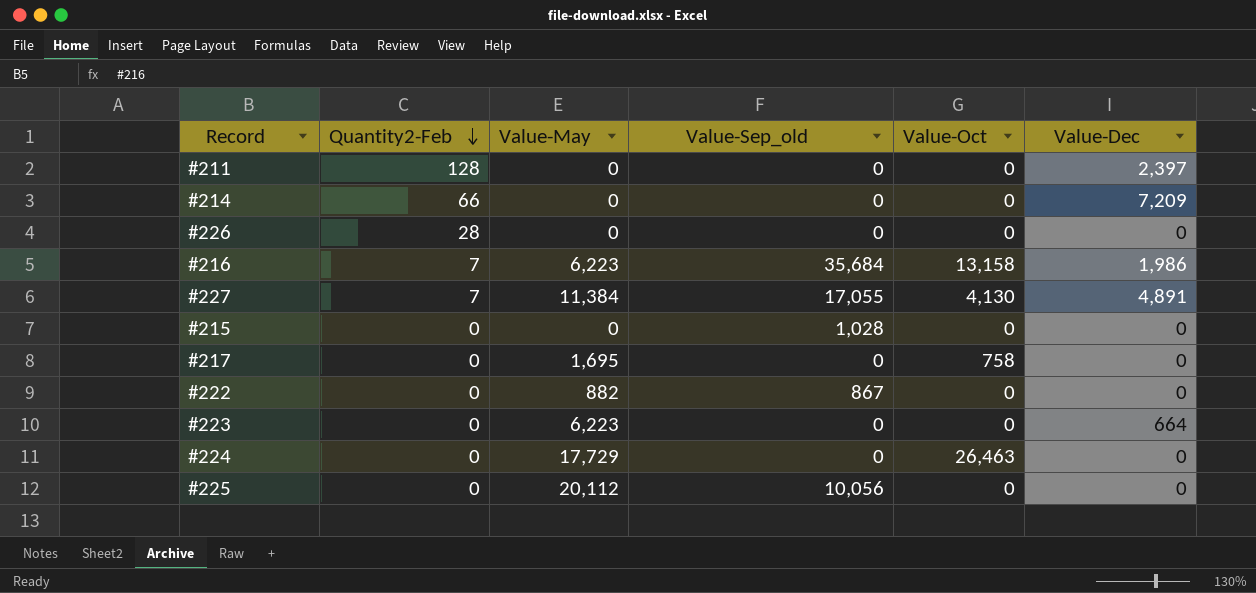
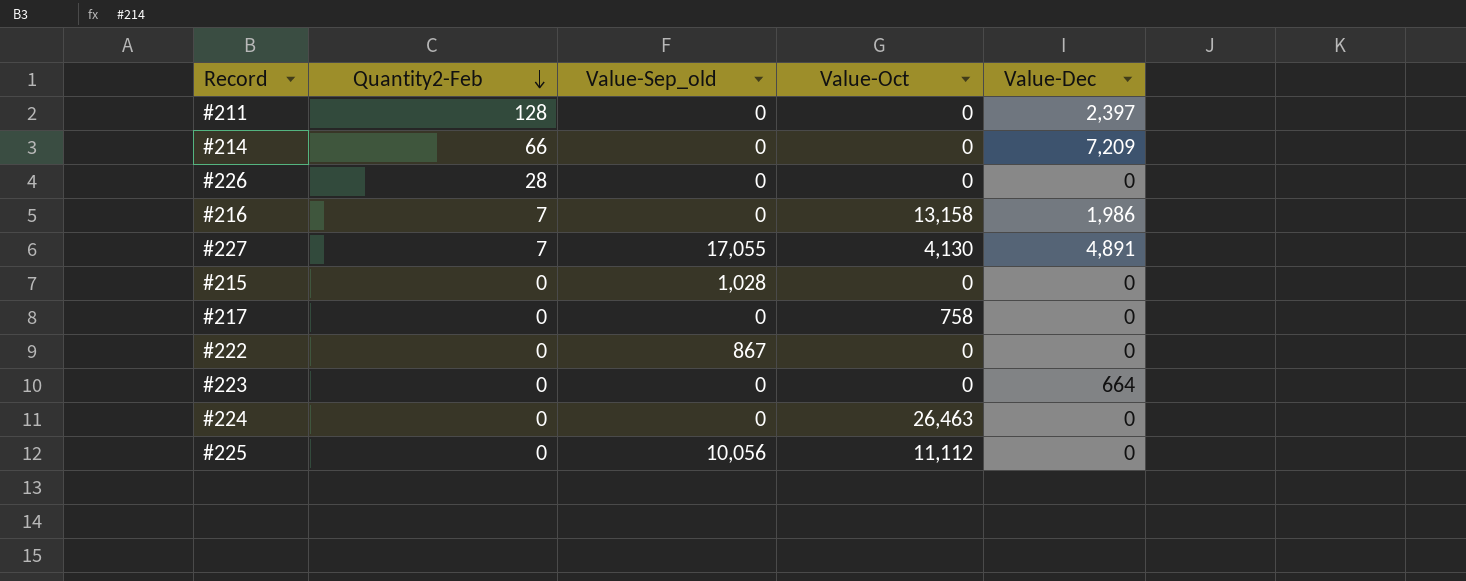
column Value-May | position: 3 -> none
#216 | Value-Sep_old: 35,684 -> 0
#225 | Value-Oct: 0 -> 11,112

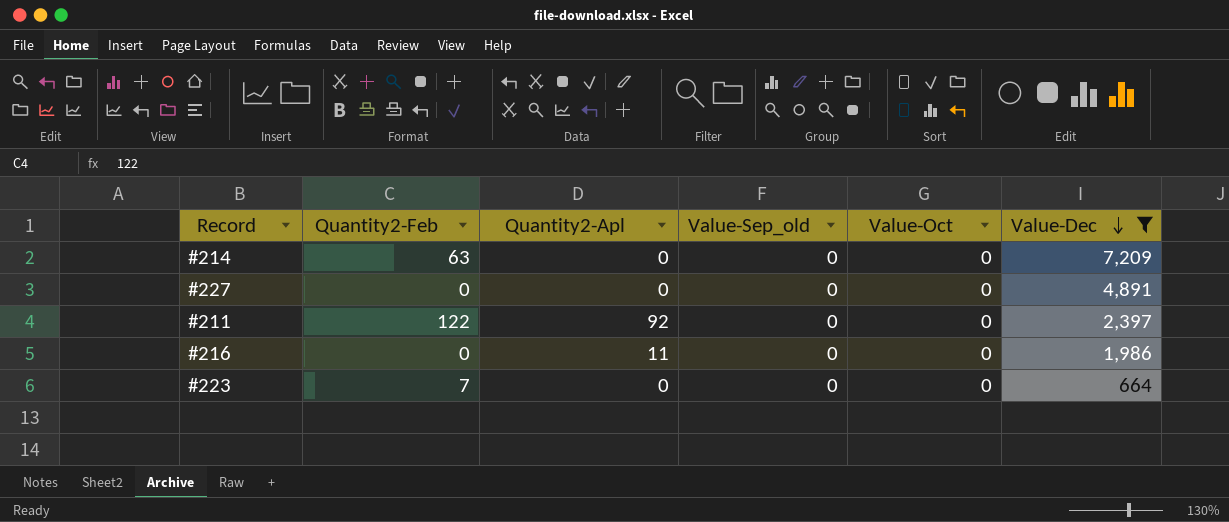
filter: none -> Value-Dec != 0
row order: Quantity2-Feb descending -> Value-Dec descending
column Quantity2-Apl | position: none -> 3
#214 | Quantity2-Feb: 66 -> 63
#227 | Quantity2-Feb: 7 -> 0
#227 | Value-Sep_old: 17,055 -> 0
#227 | Value-Oct: 4,130 -> 0
#211 | Quantity2-Feb: 128 -> 122
#216 | Quantity2-Feb: 7 -> 0
#216 | Value-Oct: 13,158 -> 0
#223 | Quantity2-Feb: 0 -> 7

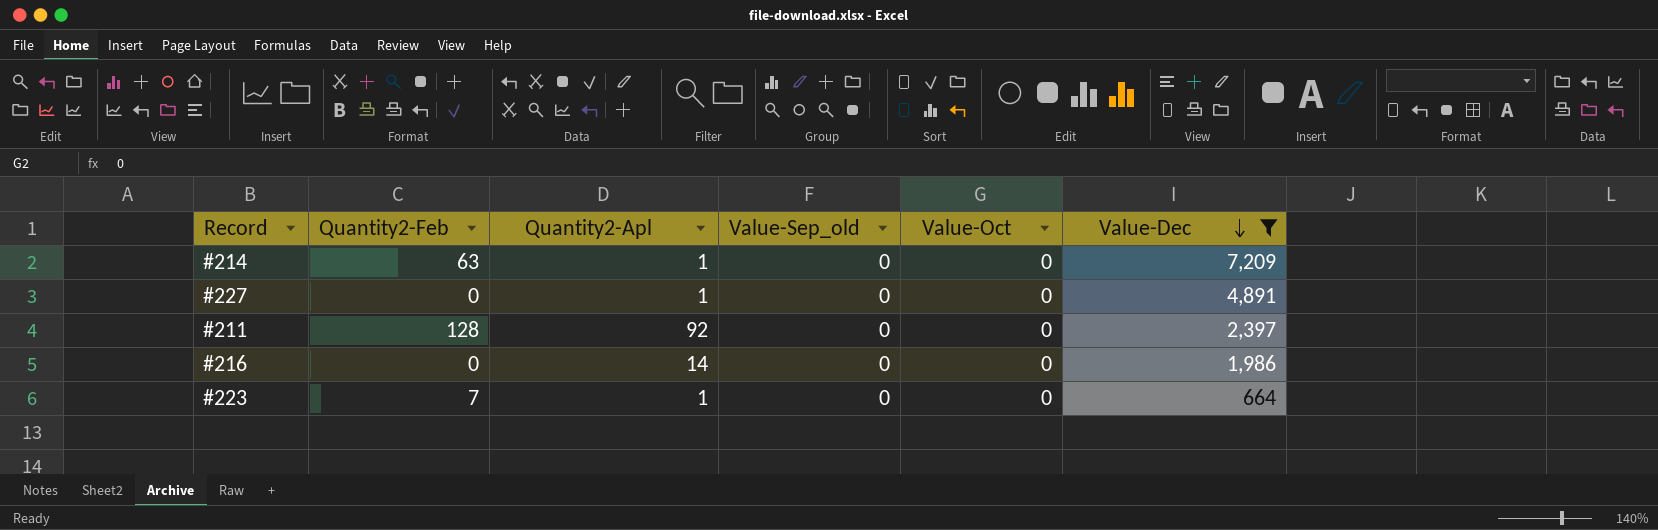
#214 | Quantity2-Apl: 0 -> 1
#227 | Quantity2-Apl: 0 -> 1
#211 | Quantity2-Feb: 122 -> 128
#216 | Quantity2-Apl: 11 -> 14
#223 | Quantity2-Apl: 0 -> 1

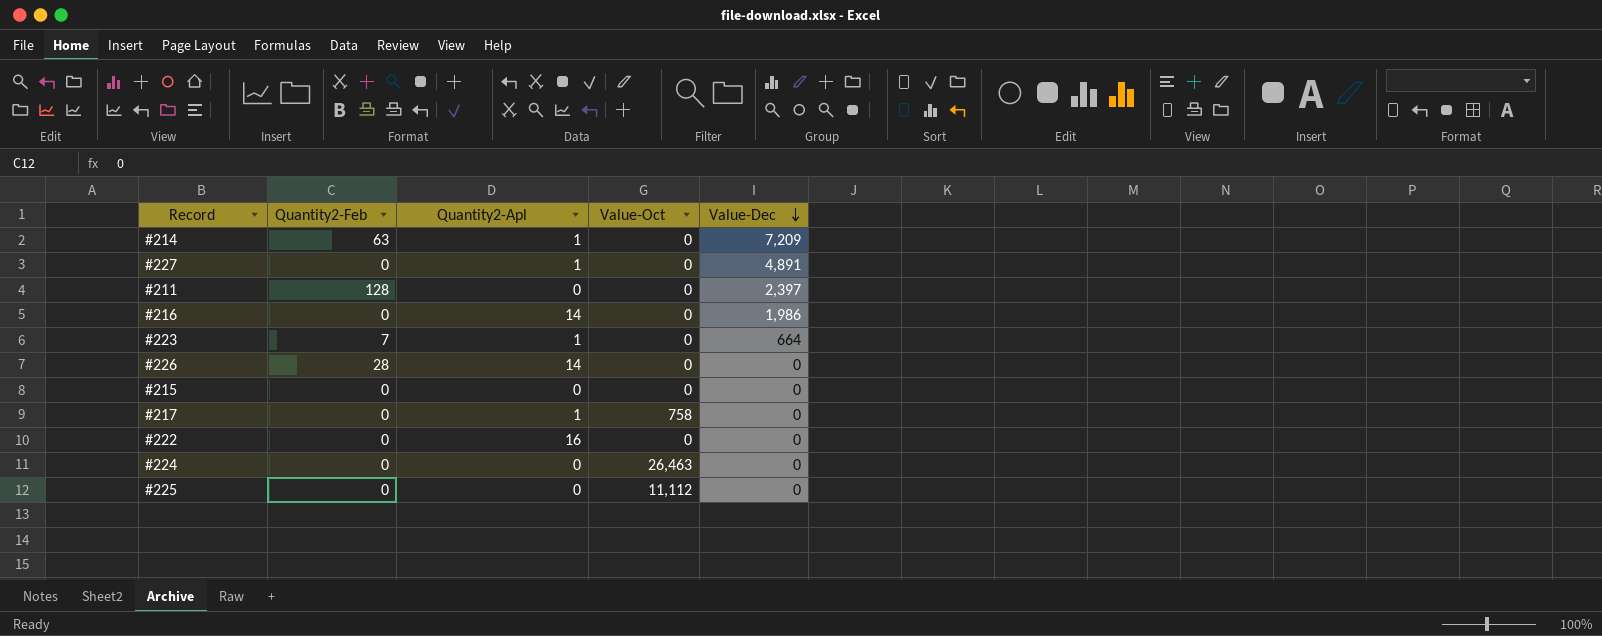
filter: Value-Dec != 0 -> none
column Value-Sep_old | position: 4 -> none
#211 | Quantity2-Apl: 92 -> 0

